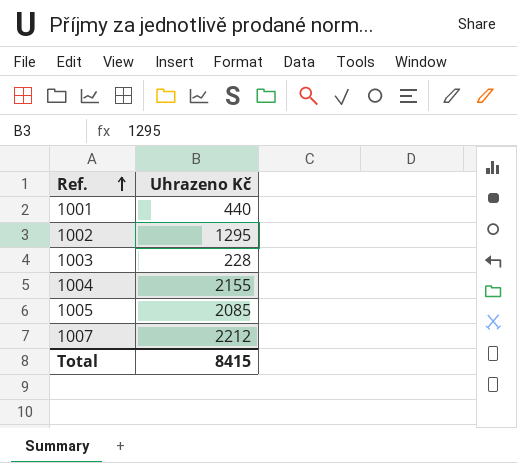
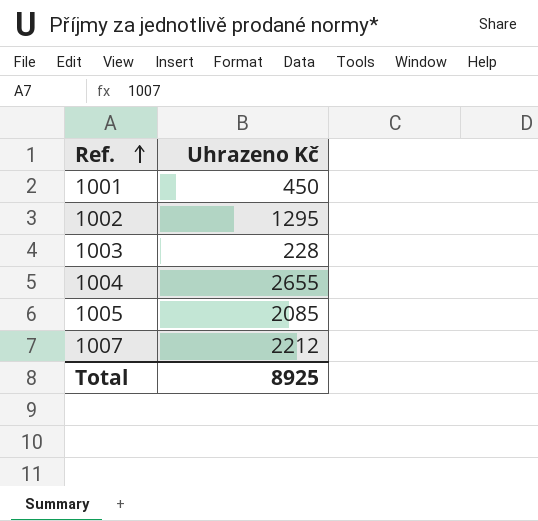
1001 | Uhrazeno Kč: 440 -> 450
1004 | Uhrazeno Kč: 2155 -> 2655
Total | Uhrazeno Kč: 8415 -> 8925

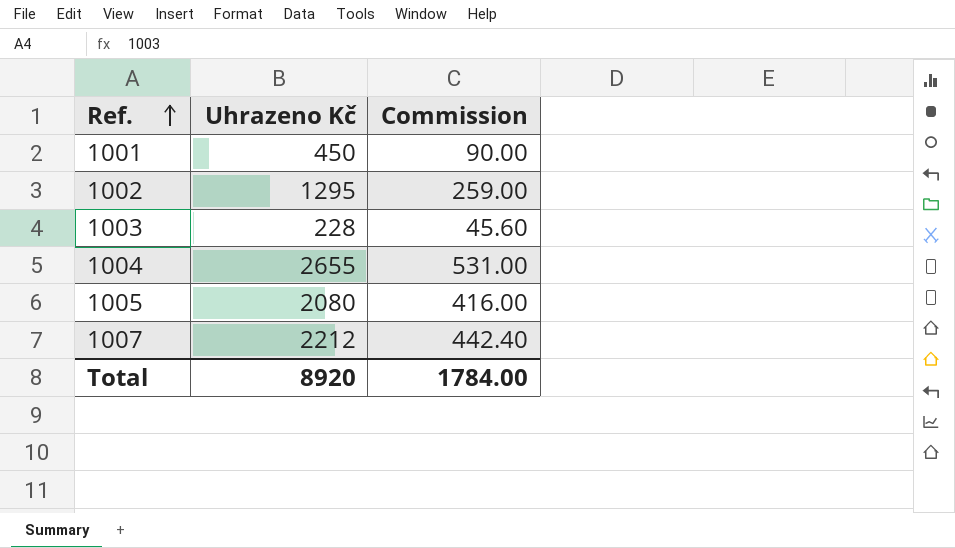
column Commission | formula: none -> [Uhrazeno Kč] * 0.2
1005 | Uhrazeno Kč: 2085 -> 2080
Total | Uhrazeno Kč: 8925 -> 8920

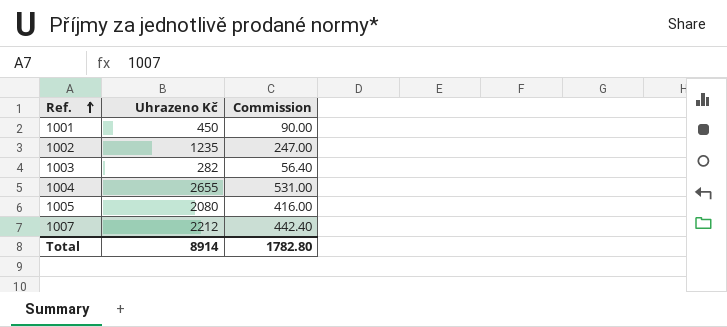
1002 | Uhrazeno Kč: 1295 -> 1235
1002 | Commission: 259.00 -> 247.00
1003 | Uhrazeno Kč: 228 -> 282
1003 | Commission: 45.60 -> 56.40
Total | Uhrazeno Kč: 8920 -> 8914
Total | Commission: 1784.00 -> 1782.80

